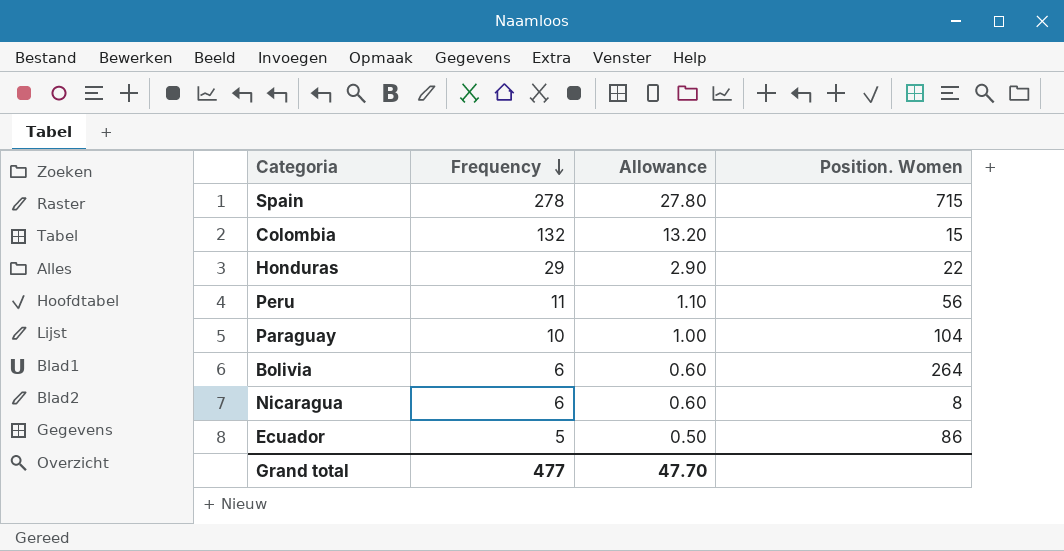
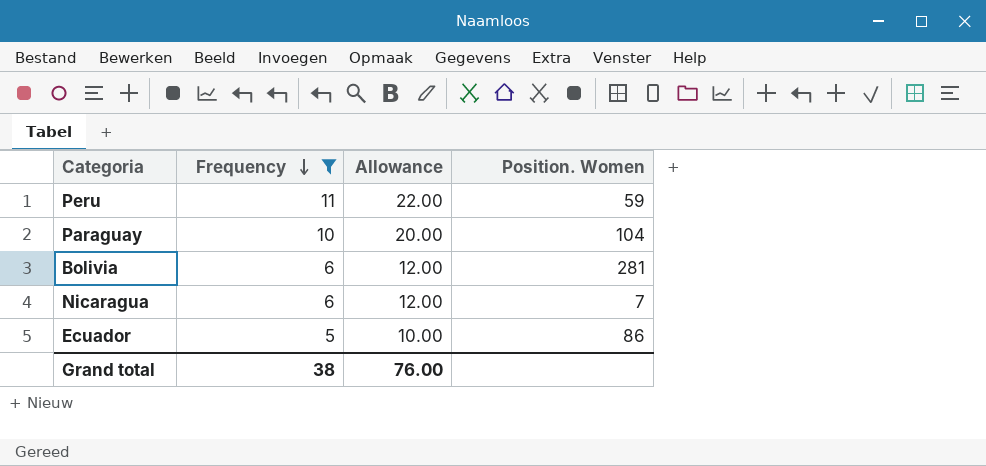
filter: none -> Frequency <= 11
column Allowance | formula: [Frequency] * 0.1 -> [Frequency] * 2
Peru | Position. Women: 56 -> 59
Bolivia | Position. Women: 264 -> 281
Nicaragua | Position. Women: 8 -> 7
Grand total | Frequency: 477 -> 38
Grand total | Allowance: 47.70 -> 76.00

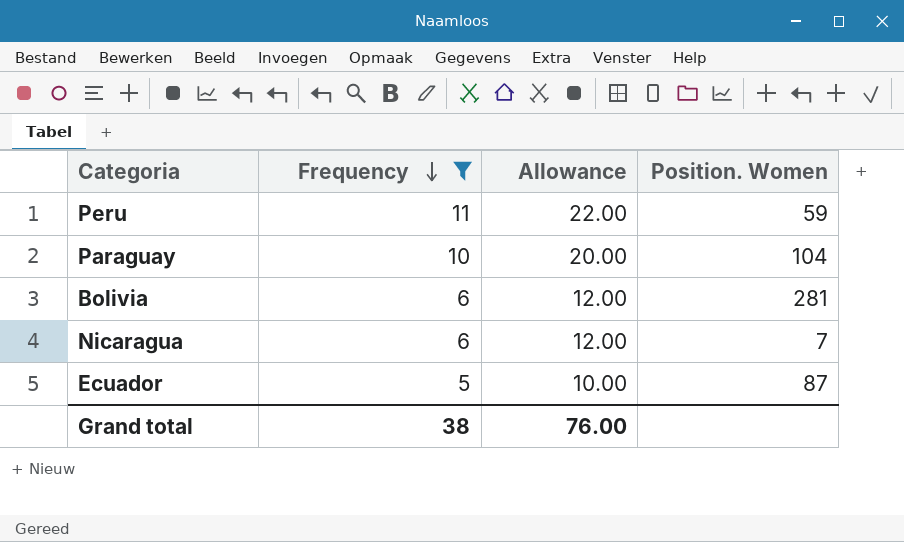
Ecuador | Position. Women: 86 -> 87

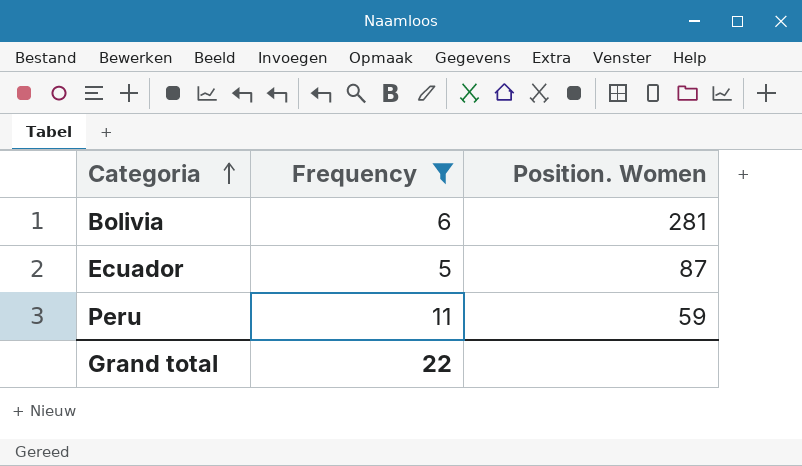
row order: Frequency descending -> Categoria ascending
column Allowance | formula: [Frequency] * 2 -> none
row Paraguay: 10 | 20.00 | 104 -> none
row Nicaragua: 6 | 12.00 | 7 -> none
Grand total | Frequency: 38 -> 22

